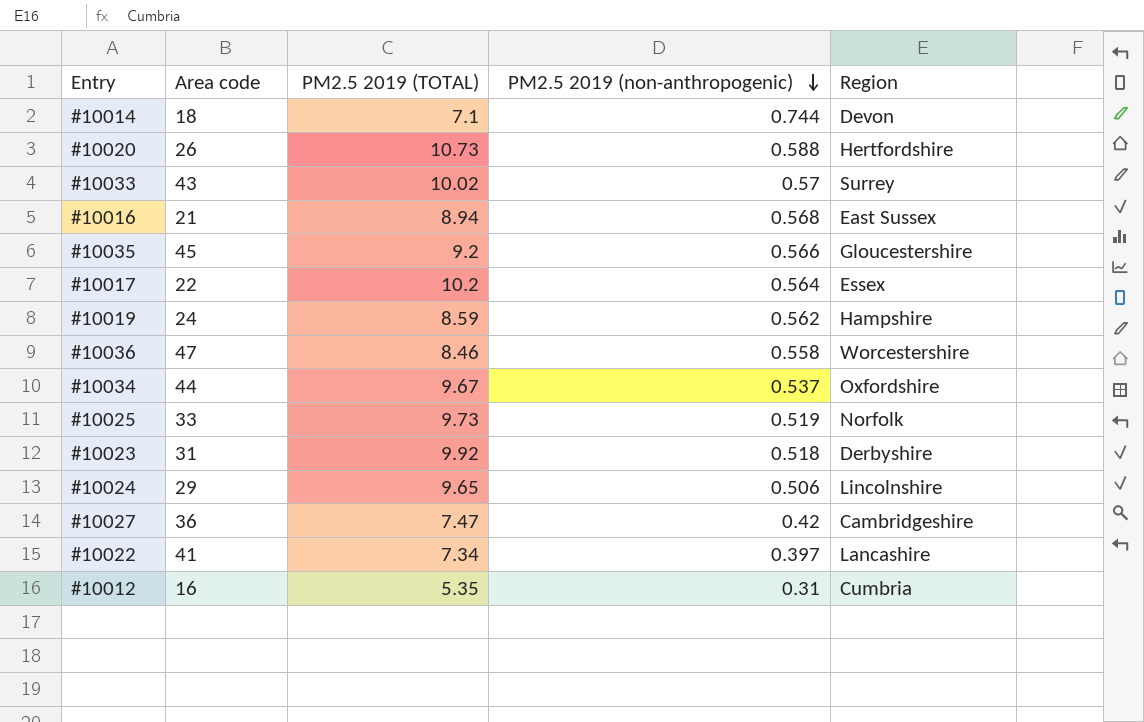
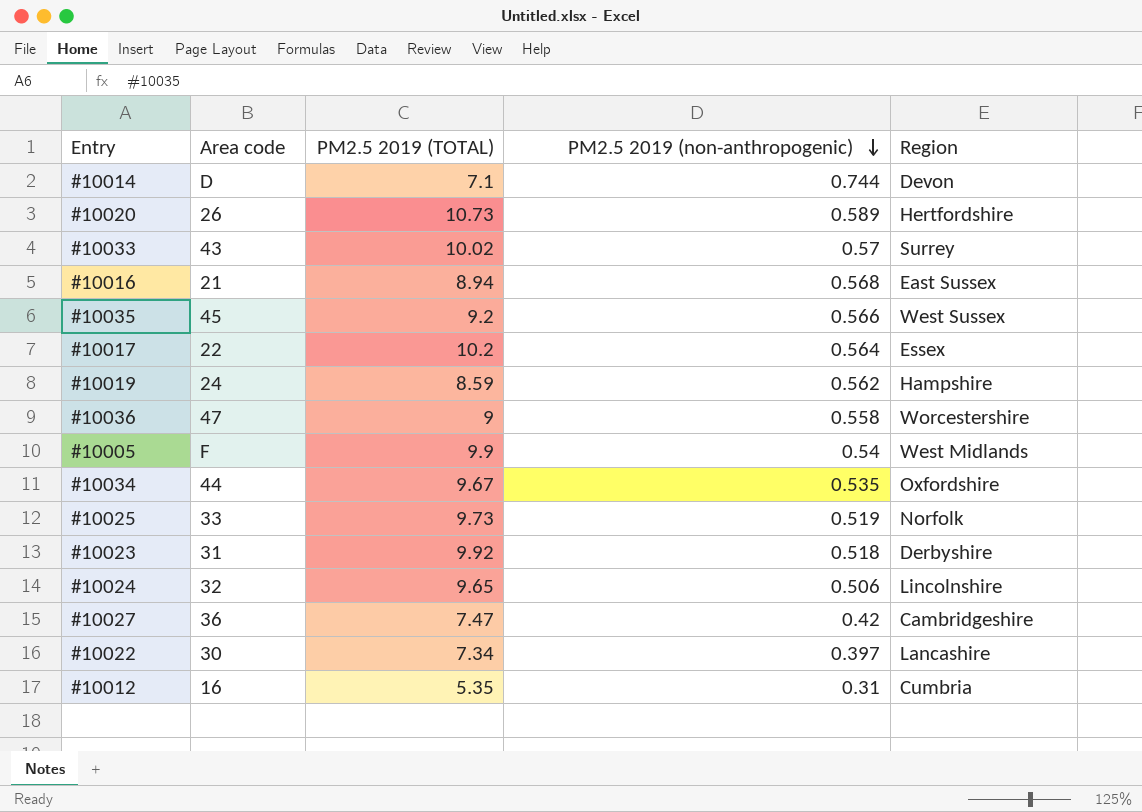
#10014 | Area code: 18 -> D
#10020 | PM2.5 2019 (non-anthropogenic): 0.588 -> 0.589
#10035 | Region: Gloucestershire -> West Sussex
#10036 | PM2.5 2019 (TOTAL): 8.46 -> 9
row #10005: none -> F | 9.9 | 0.54 | West Midlands
#10034 | PM2.5 2019 (non-anthropogenic): 0.537 -> 0.535
#10024 | Area code: 29 -> 32
#10022 | Area code: 41 -> 30

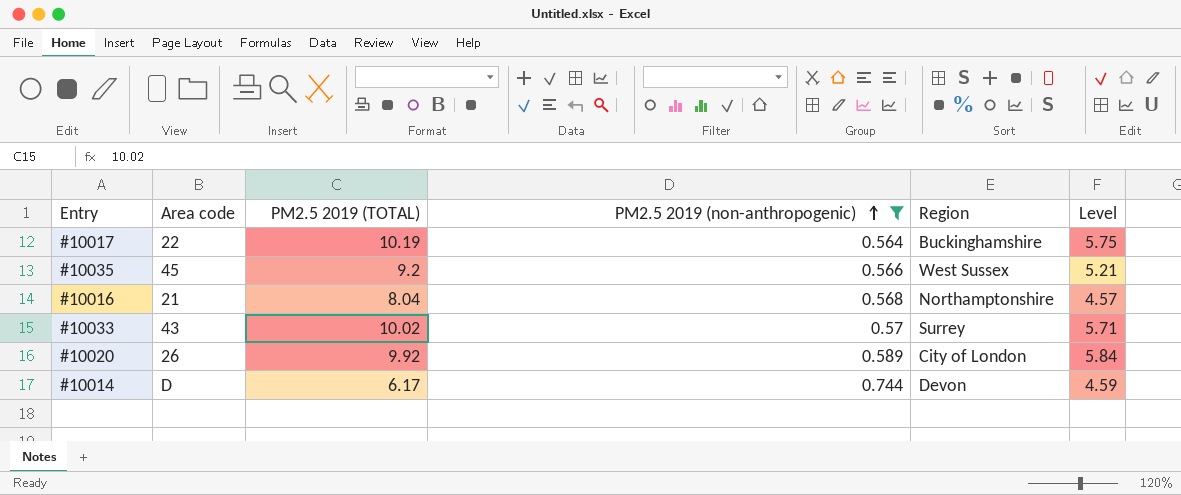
filter: none -> PM2.5 2019 (non-anthropogenic) >= 0.564
row order: PM2.5 2019 (non-anthropogenic) descending -> PM2.5 2019 (non-anthropogenic) ascending
column Level | formula: none -> [PM2.5 2019 (TOTAL)] * [PM2.5 2019 (non-anthropogenic)]
#10017 | PM2.5 2019 (TOTAL): 10.2 -> 10.19
#10017 | Region: Essex -> Buckinghamshire
#10016 | PM2.5 2019 (TOTAL): 8.94 -> 8.04
#10016 | Region: East Sussex -> Northamptonshire
#10020 | PM2.5 2019 (TOTAL): 10.73 -> 9.92
#10020 | Region: Hertfordshire -> City of London
#10014 | PM2.5 2019 (TOTAL): 7.1 -> 6.17

